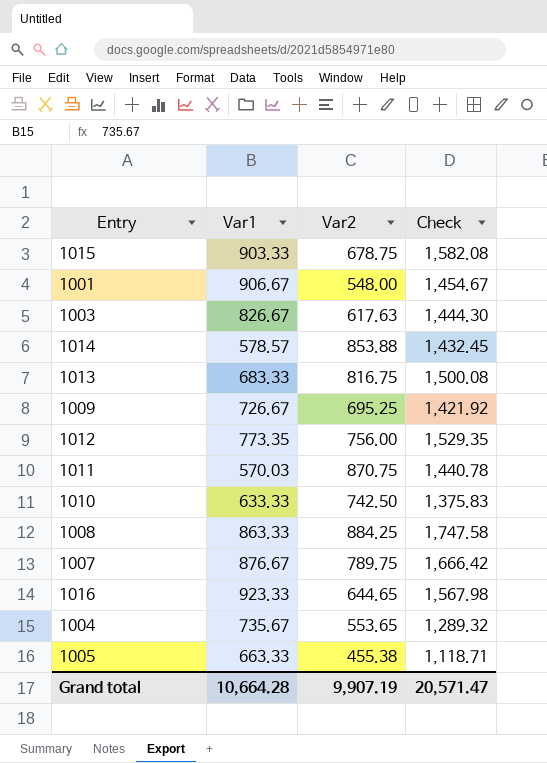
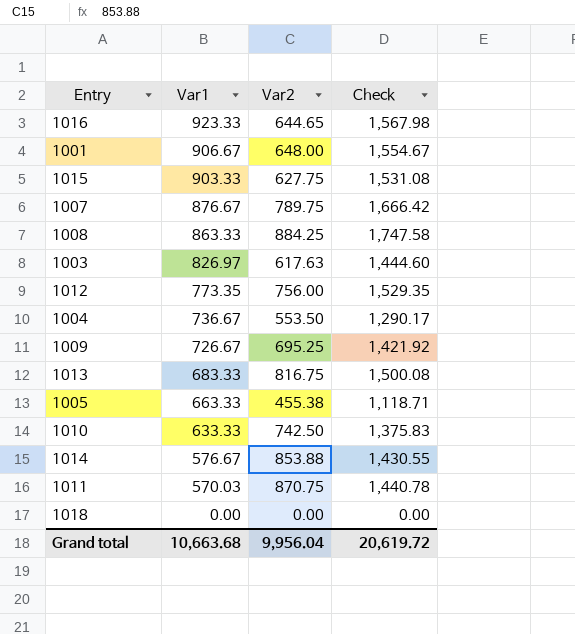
row order: none -> Var1 descending
1001 | Var2: 548.00 -> 648.00
1001 | Check: 1,454.67 -> 1,554.67
1015 | Var2: 678.75 -> 627.75
1015 | Check: 1,582.08 -> 1,531.08
1003 | Var1: 826.67 -> 826.97
1003 | Check: 1,444.30 -> 1,444.60
1004 | Var1: 735.67 -> 736.67
1004 | Var2: 553.65 -> 553.50
1004 | Check: 1,289.32 -> 1,290.17
1014 | Var1: 578.57 -> 576.67
1014 | Check: 1,432.45 -> 1,430.55
row 1018: none -> 0.00 | 0.00 | 0.00
Grand total | Var1: 10,664.28 -> 10,663.68
Grand total | Var2: 9,907.19 -> 9,956.04
Grand total | Check: 20,571.47 -> 20,619.72

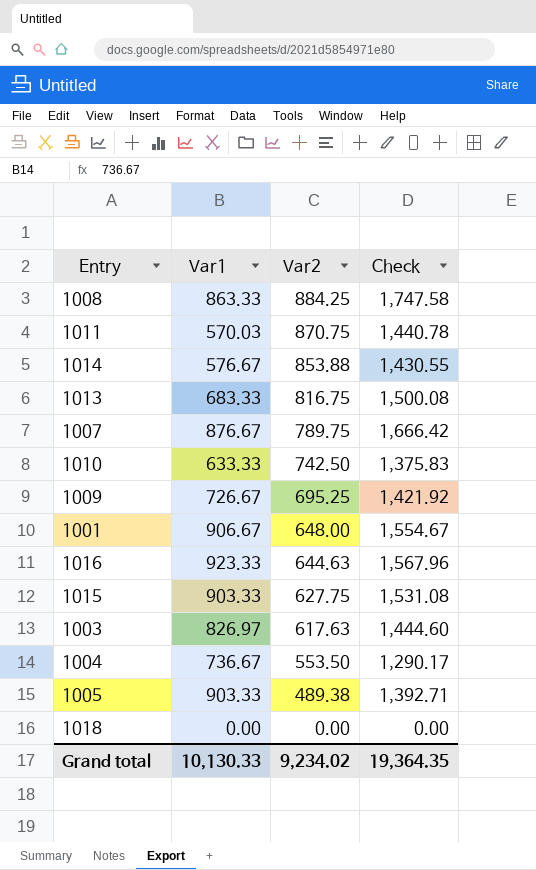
row order: Var1 descending -> Var2 descending
row 1012: 773.35 | 756.00 | 1,529.35 -> none
1016 | Var2: 644.65 -> 644.63
1016 | Check: 1,567.98 -> 1,567.96
1005 | Var1: 663.33 -> 903.33
1005 | Var2: 455.38 -> 489.38
1005 | Check: 1,118.71 -> 1,392.71
Grand total | Var1: 10,663.68 -> 10,130.33
Grand total | Var2: 9,956.04 -> 9,234.02
Grand total | Check: 20,619.72 -> 19,364.35

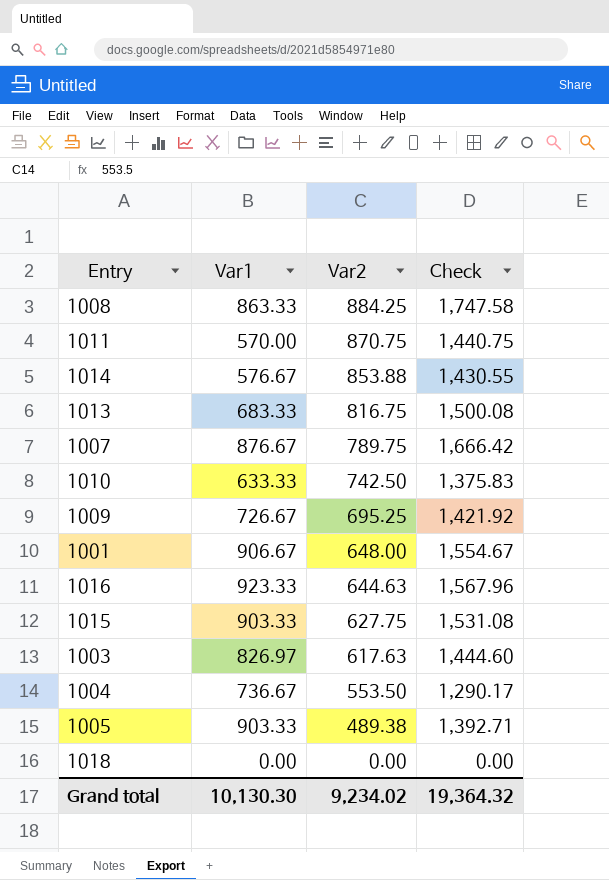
1011 | Var1: 570.03 -> 570.00
1011 | Check: 1,440.78 -> 1,440.75
Grand total | Var1: 10,130.33 -> 10,130.30
Grand total | Check: 19,364.35 -> 19,364.32

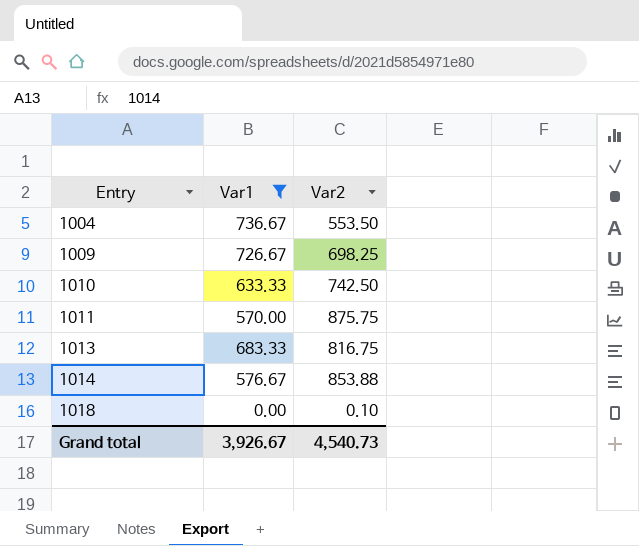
filter: none -> Var1 <= 736.67
row order: Var2 descending -> Entry ascending
column Check | formula: [Var1] + [Var2] -> none
1009 | Var2: 695.25 -> 698.25
1011 | Var2: 870.75 -> 875.75
1018 | Var2: 0.00 -> 0.10
Grand total | Var1: 10,130.30 -> 3,926.67
Grand total | Var2: 9,234.02 -> 4,540.73

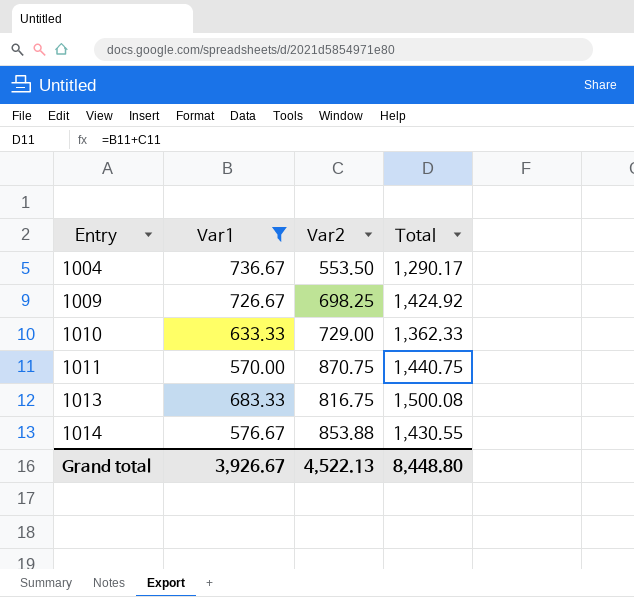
column Total | formula: none -> [Var1] + [Var2]
row 1018: 0.00 | 0.10 -> none
1010 | Var2: 742.50 -> 729.00
1011 | Var2: 875.75 -> 870.75
Grand total | Var2: 4,540.73 -> 4,522.13

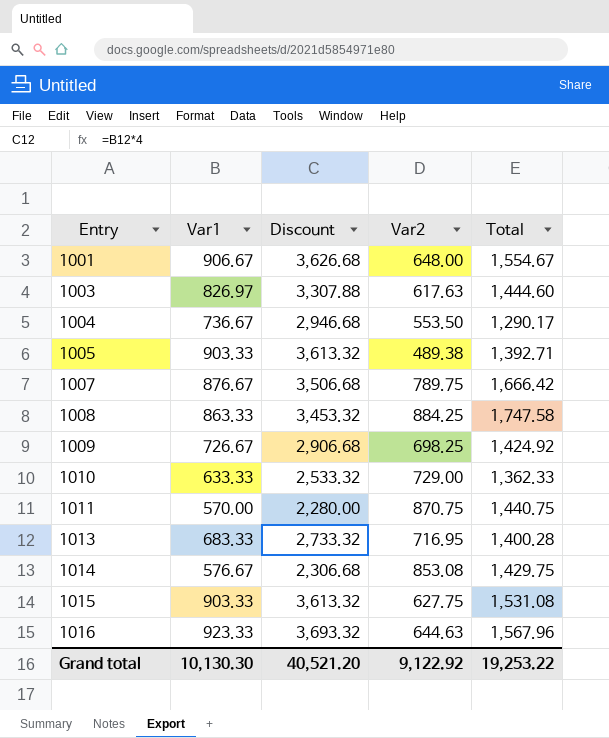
filter: Var1 <= 736.67 -> none
column Discount | formula: none -> [Var1] * 4
1013 | Var2: 816.75 -> 716.95
1013 | Total: 1,500.08 -> 1,400.28
1014 | Var2: 853.88 -> 853.08
1014 | Total: 1,430.55 -> 1,429.75
Grand total | Var1: 3,926.67 -> 10,130.30
Grand total | Var2: 4,522.13 -> 9,122.92
Grand total | Total: 8,448.80 -> 19,253.22

